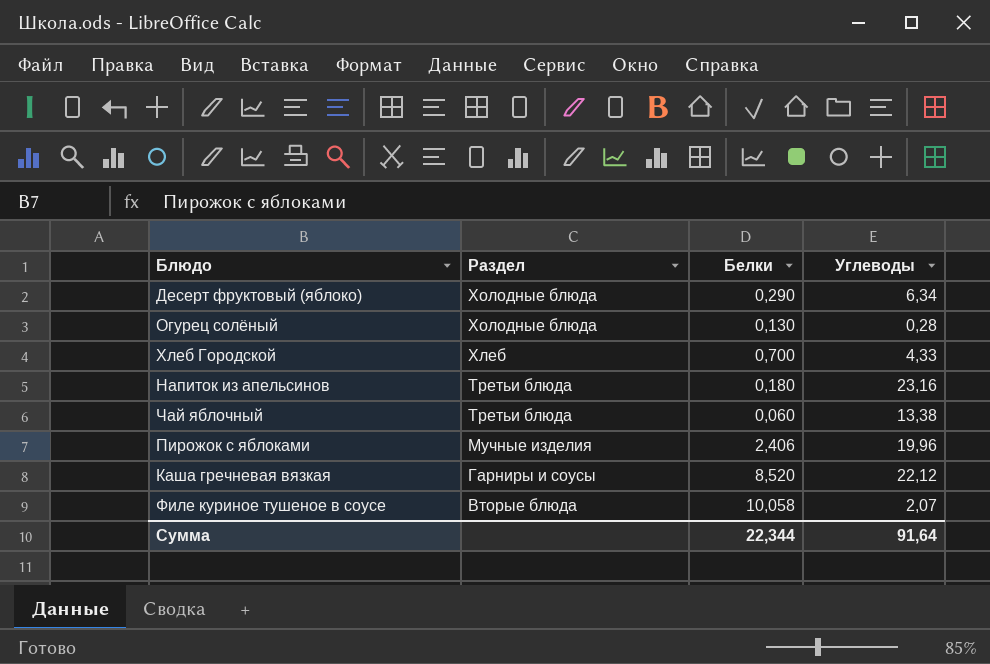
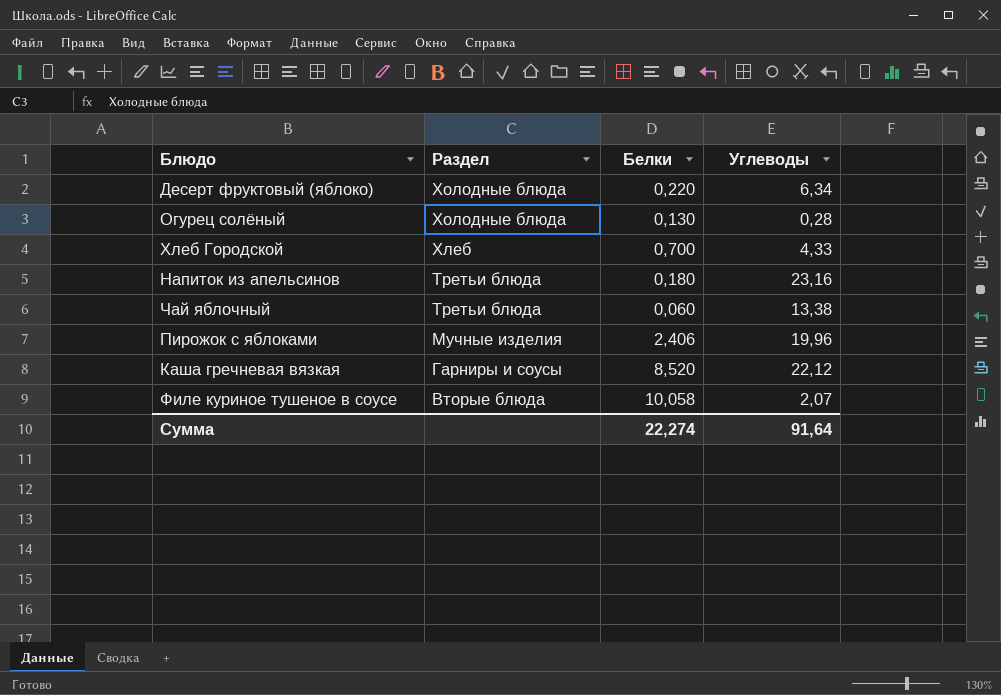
Десерт фруктовый (яблоко) | Белки: 0,290 -> 0,220
Сумма | Белки: 22,344 -> 22,274

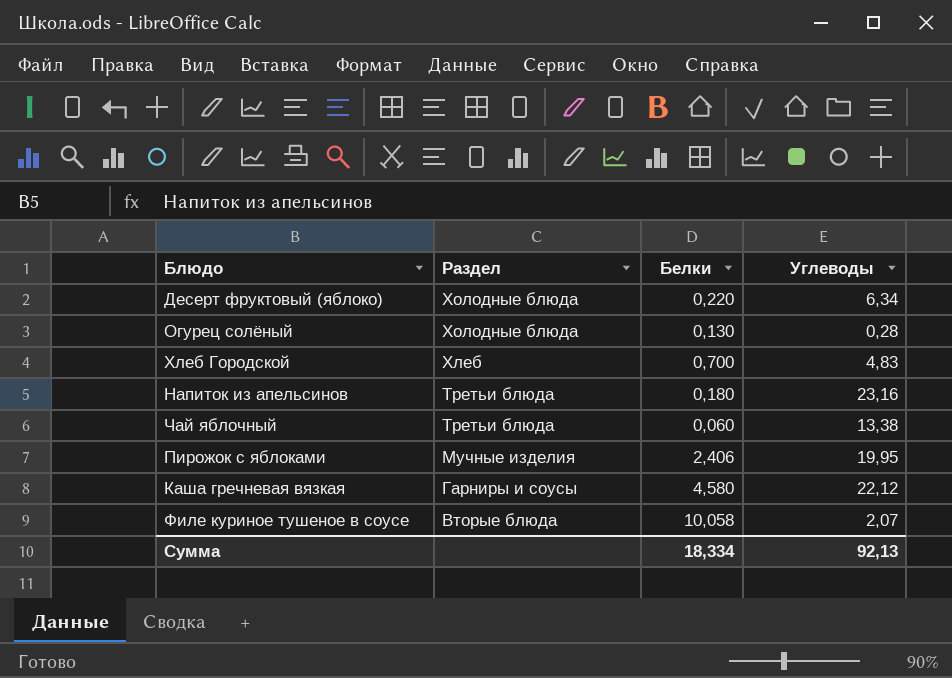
Хлеб Городской | Углеводы: 4,33 -> 4,83
Пирожок с яблоками | Углеводы: 19,96 -> 19,95
Каша гречневая вязкая | Белки: 8,520 -> 4,580
Сумма | Белки: 22,274 -> 18,334
Сумма | Углеводы: 91,64 -> 92,13

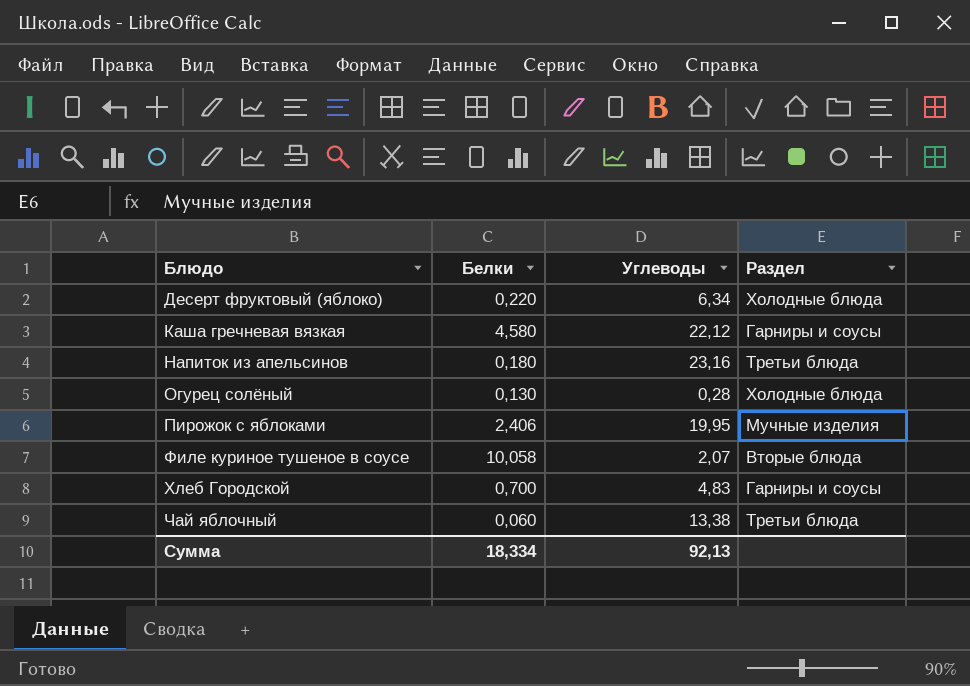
row order: Раздел descending -> Блюдо ascending
column Раздел | position: 2 -> 4
Хлеб Городской | Раздел: Хлеб -> Гарниры и соусы

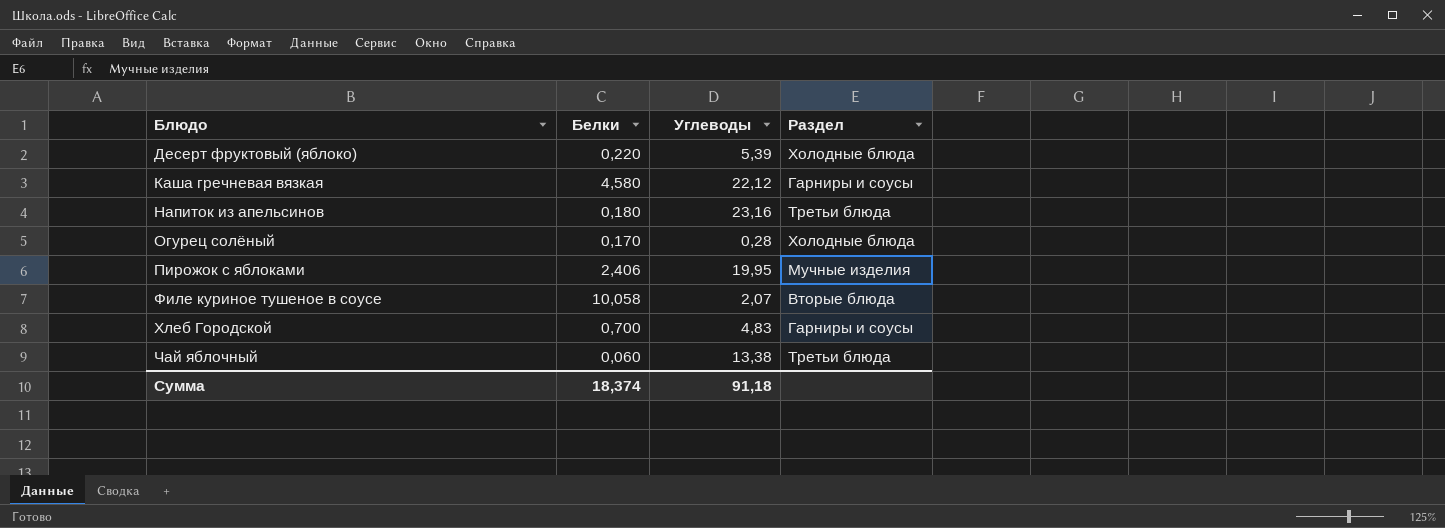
Десерт фруктовый (яблоко) | Углеводы: 6,34 -> 5,39
Огурец солёный | Белки: 0,130 -> 0,170
Сумма | Белки: 18,334 -> 18,374
Сумма | Углеводы: 92,13 -> 91,18

